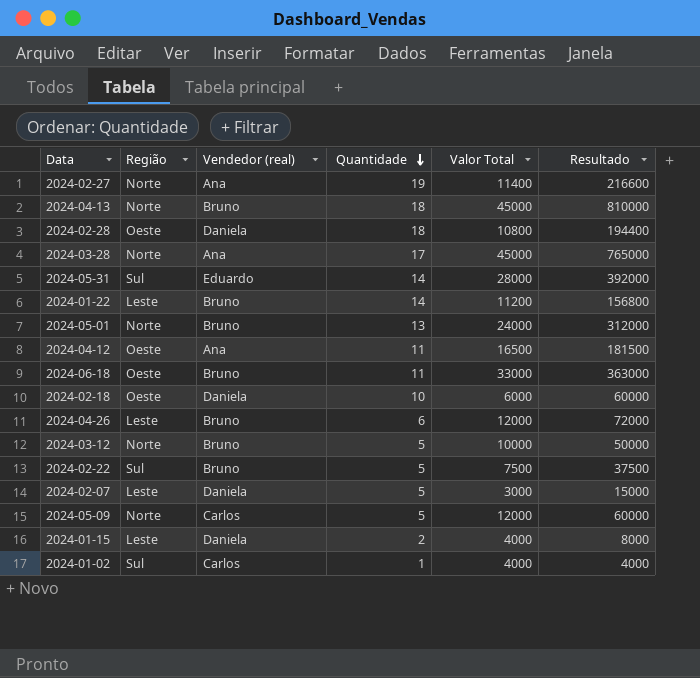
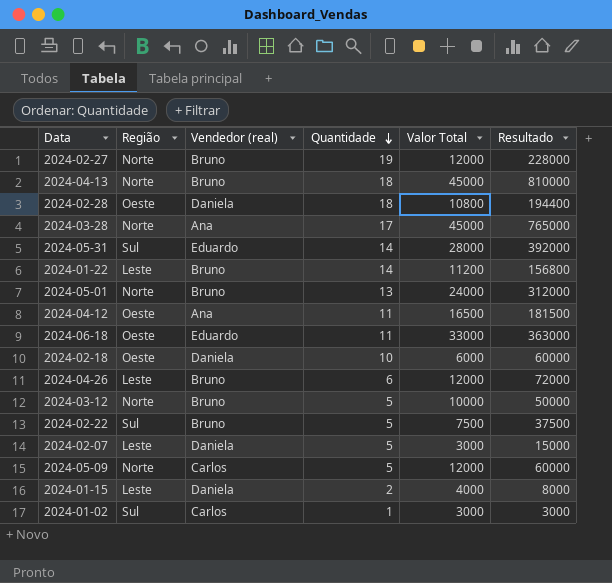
2024-02-27 | Vendedor (real): Ana -> Bruno
2024-02-27 | Valor Total: 11400 -> 12000
2024-02-27 | Resultado: 216600 -> 228000
2024-06-18 | Vendedor (real): Bruno -> Eduardo
2024-01-02 | Valor Total: 4000 -> 3000
2024-01-02 | Resultado: 4000 -> 3000

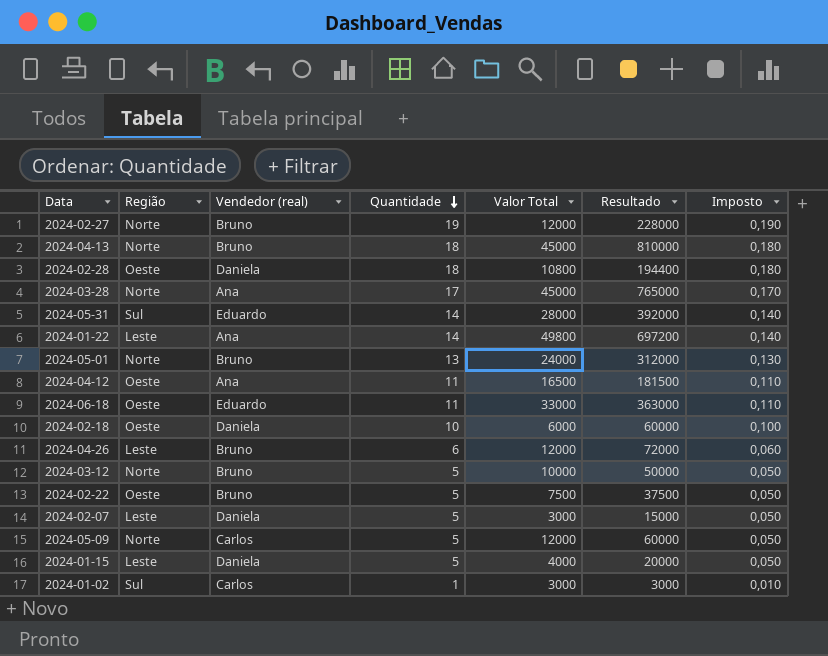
column Imposto | formula: none -> [Quantidade] * 0,01
2024-01-22 | Vendedor (real): Bruno -> Ana
2024-01-22 | Valor Total: 11200 -> 49800
2024-01-22 | Resultado: 156800 -> 697200
2024-02-22 | Região: Sul -> Oeste
2024-01-15 | Quantidade: 2 -> 5
2024-01-15 | Resultado: 8000 -> 20000

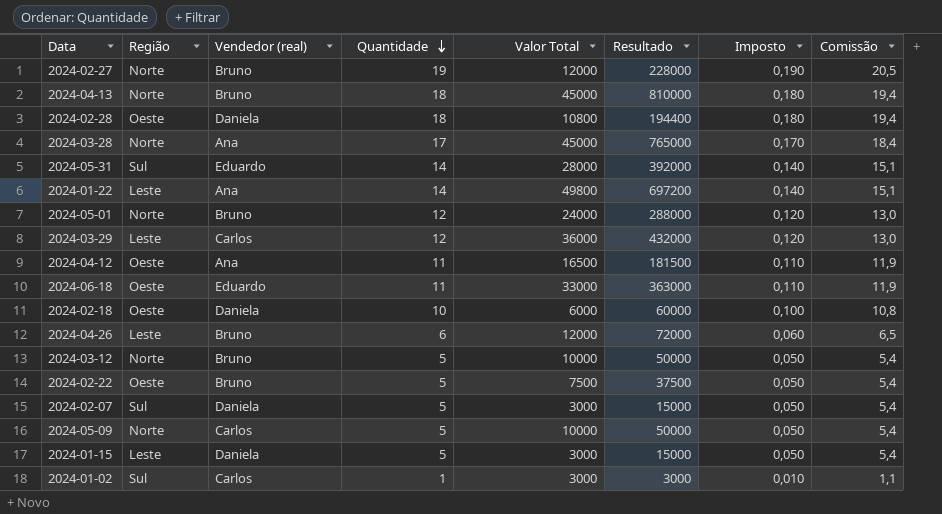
column Comissão | formula: none -> [Quantidade] * 1,08
2024-05-01 | Quantidade: 13 -> 12
2024-05-01 | Resultado: 312000 -> 288000
2024-05-01 | Imposto: 0,130 -> 0,120
row 2024-03-29: none -> Leste | Carlos | 12 | 36000 | 432000 | 0,120 | 13,0
2024-02-07 | Região: Leste -> Sul
2024-05-09 | Valor Total: 12000 -> 10000
2024-05-09 | Resultado: 60000 -> 50000
2024-01-15 | Valor Total: 4000 -> 3000
2024-01-15 | Resultado: 20000 -> 15000

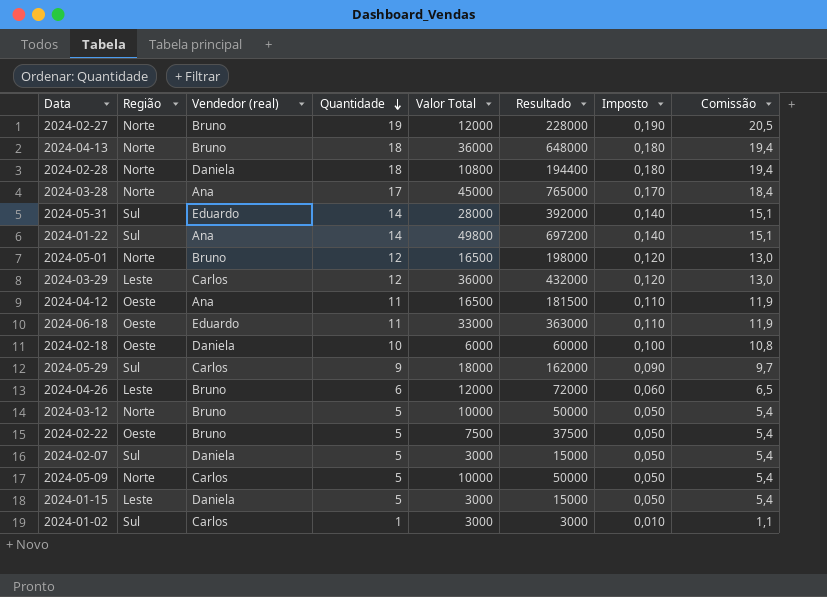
2024-04-13 | Valor Total: 45000 -> 36000
2024-04-13 | Resultado: 810000 -> 648000
2024-02-28 | Região: Oeste -> Norte
2024-01-22 | Região: Leste -> Sul
2024-05-01 | Valor Total: 24000 -> 16500
2024-05-01 | Resultado: 288000 -> 198000
row 2024-05-29: none -> Sul | Carlos | 9 | 18000 | 162000 | 0,090 | 9,7

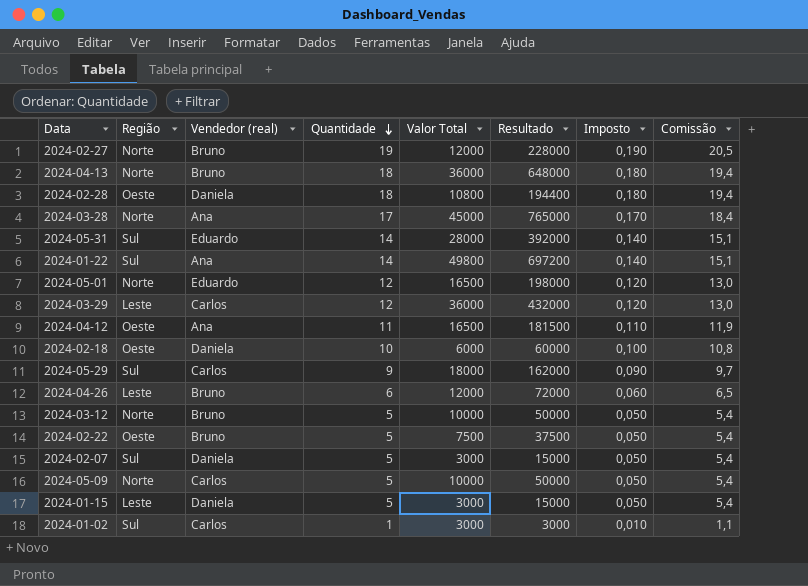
row 2024-06-18: Oeste | Eduardo | 11 | 33000 | 363000 | 0,110 | 11,9 -> none
2024-02-28 | Região: Norte -> Oeste
2024-05-01 | Vendedor (real): Bruno -> Eduardo

